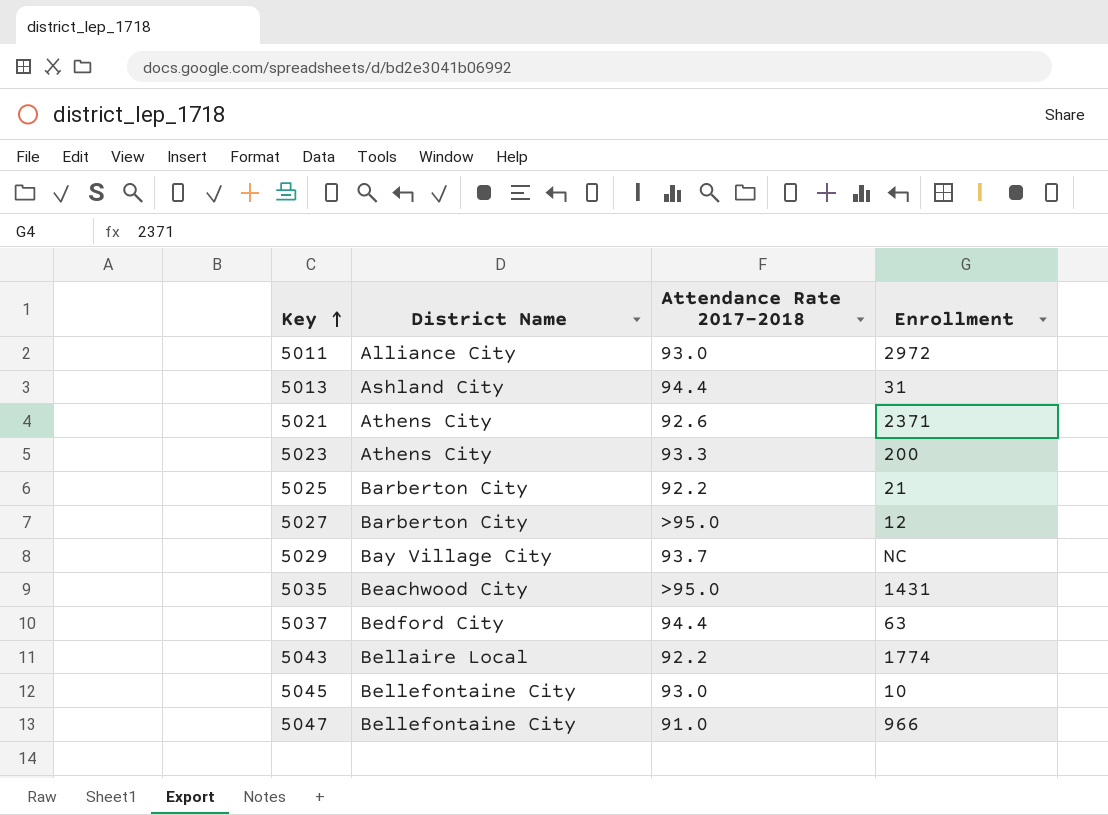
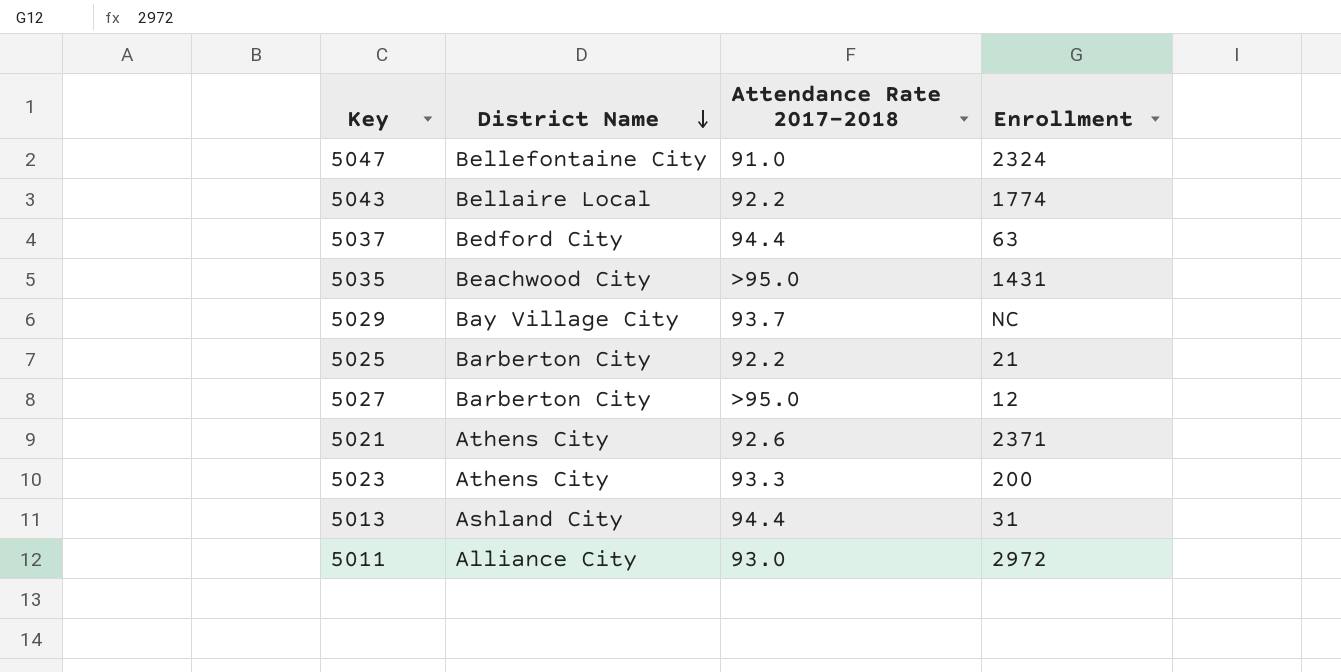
row order: Key ascending -> District Name descending
row 5045: Bellefontaine City | 93.0 | 10 -> none
5047 | Enrollment: 966 -> 2324

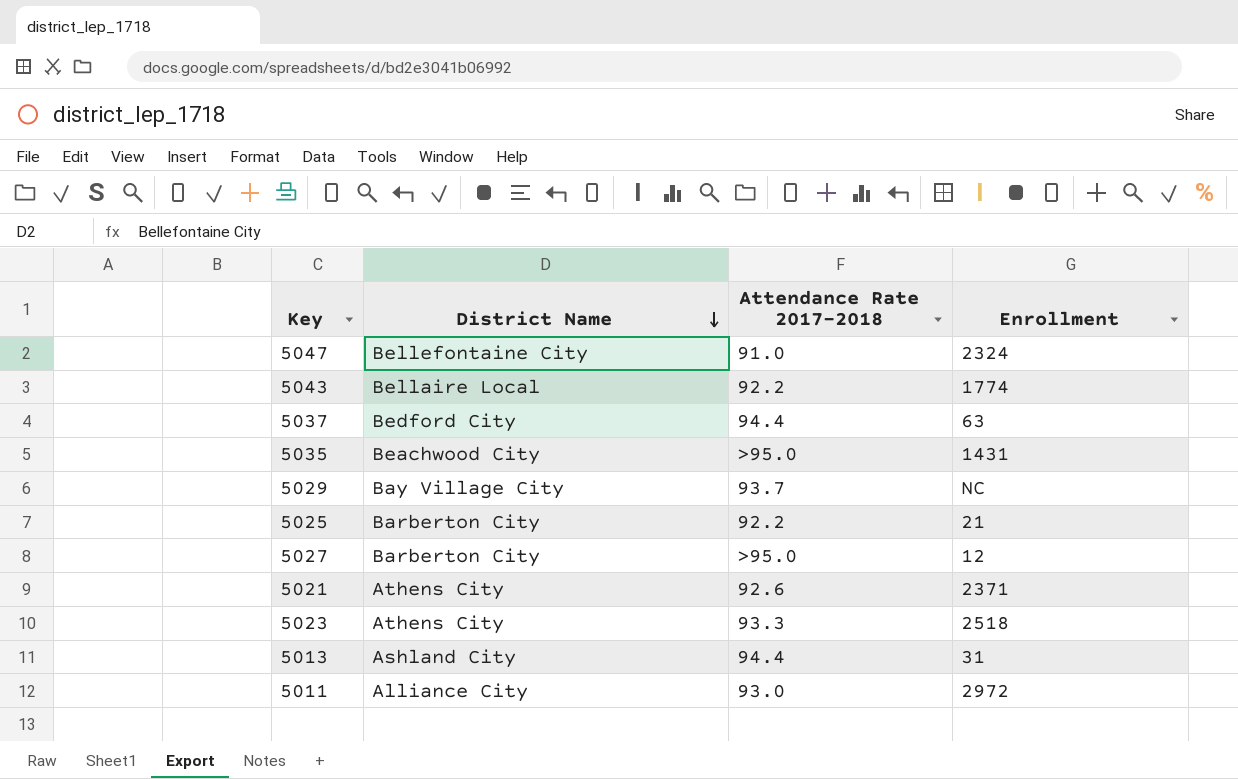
5023 | Enrollment: 200 -> 2518

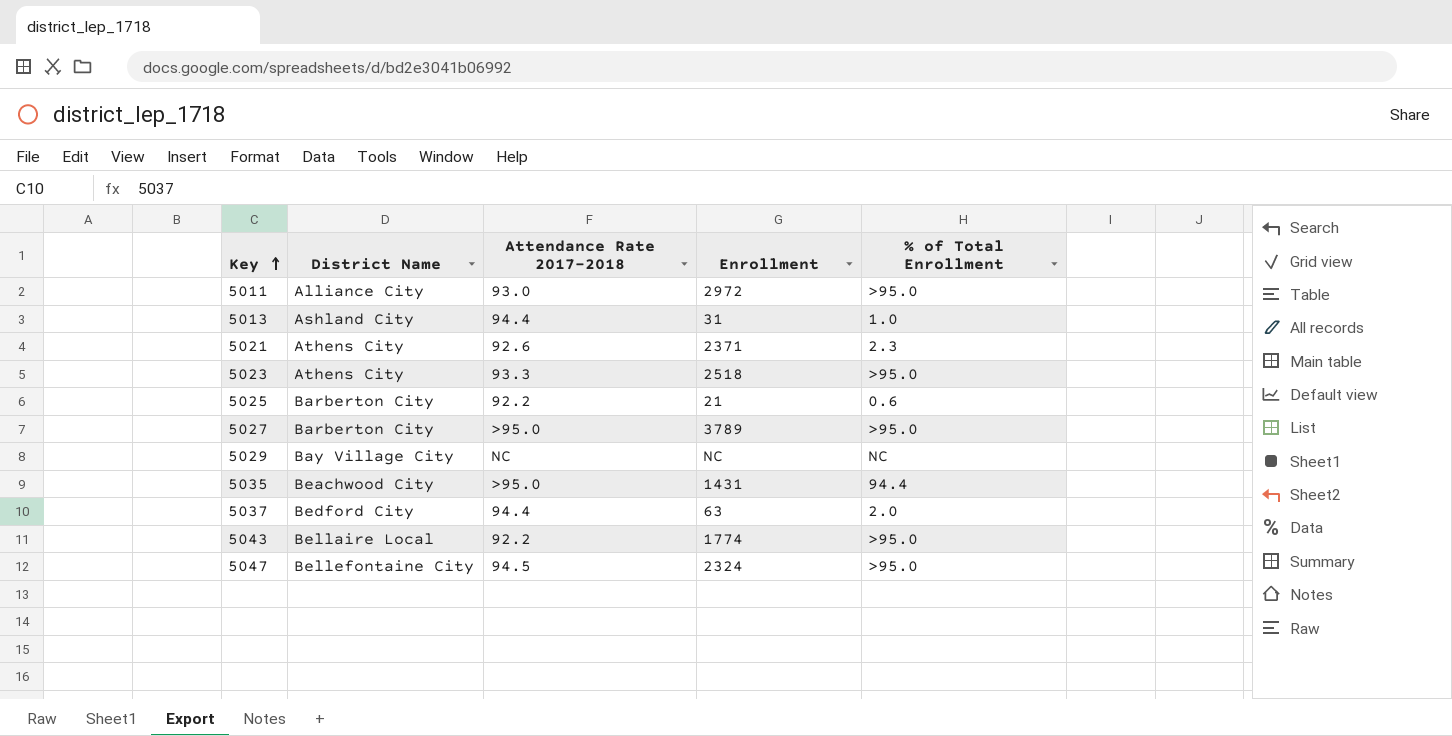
row order: District Name descending -> Key ascending
column % of Total Enrollment | position: none -> 5
5027 | Enrollment: 12 -> 3789
5029 | Attendance Rate 2017-2018: 93.7 -> NC
5047 | Attendance Rate 2017-2018: 91.0 -> 94.5

